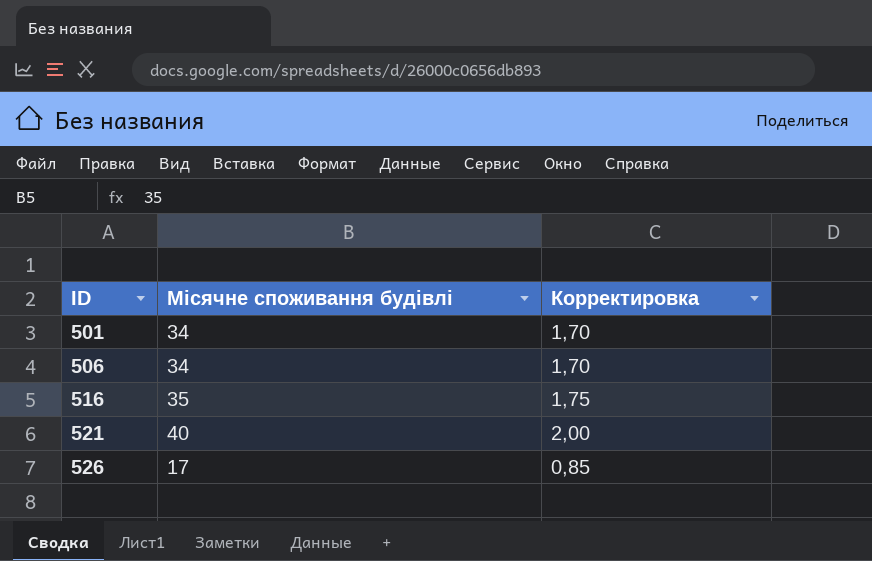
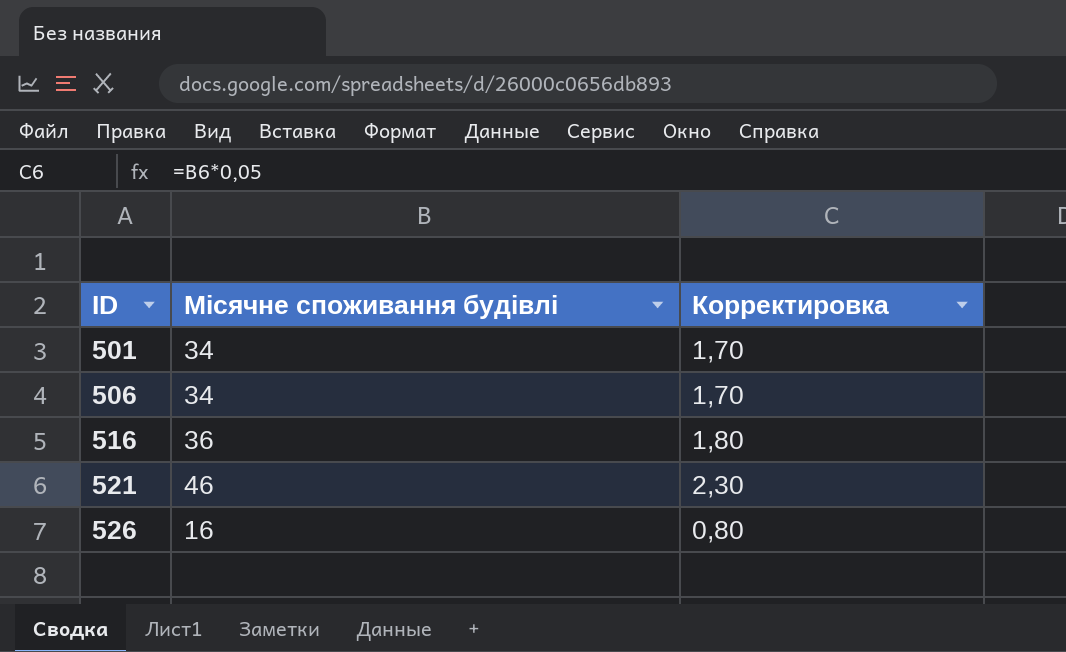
516 | Місячне споживання будівлі: 35 -> 36
516 | Корректировка: 1,75 -> 1,80
521 | Місячне споживання будівлі: 40 -> 46
521 | Корректировка: 2,00 -> 2,30
526 | Місячне споживання будівлі: 17 -> 16
526 | Корректировка: 0,85 -> 0,80

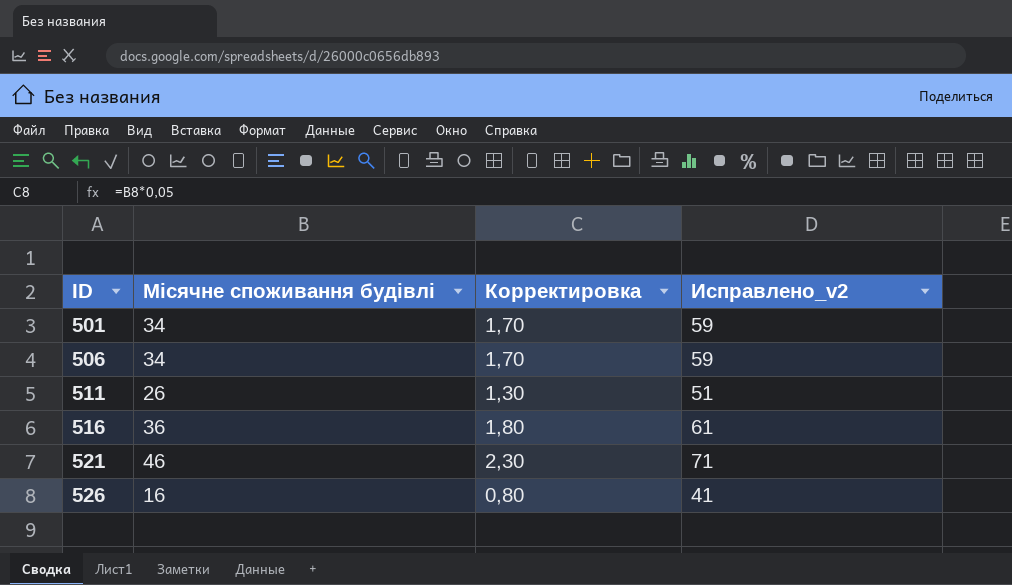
column Исправлено_v2 | formula: none -> [Місячне споживання будівлі] + 25
row 511: none -> 26 | 1,30 | 51

